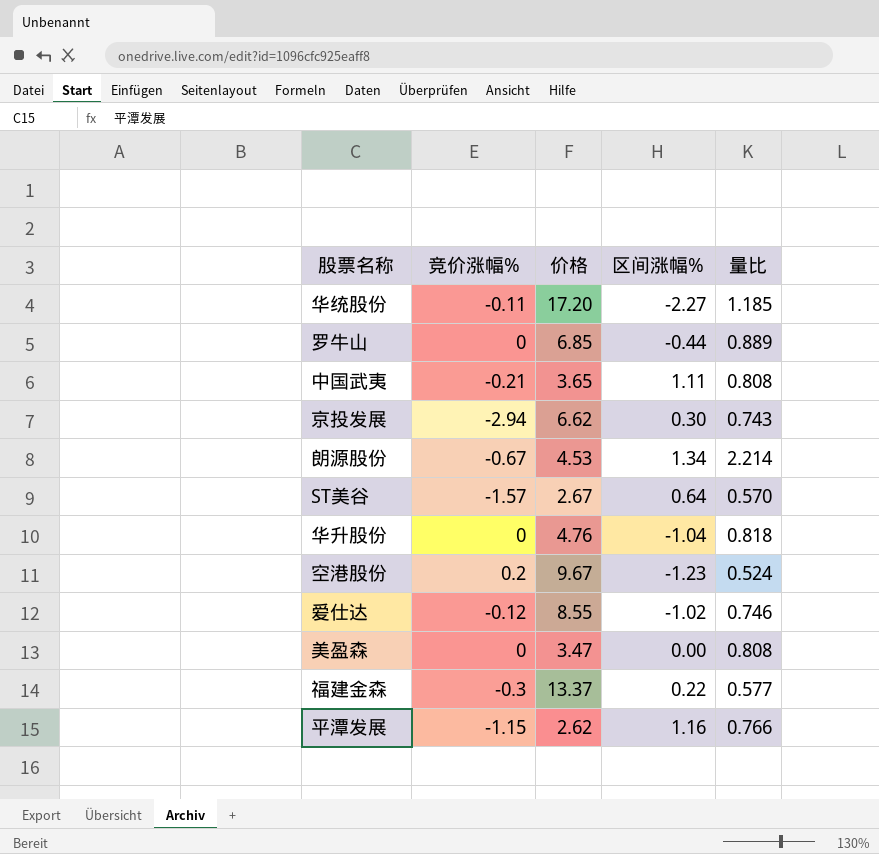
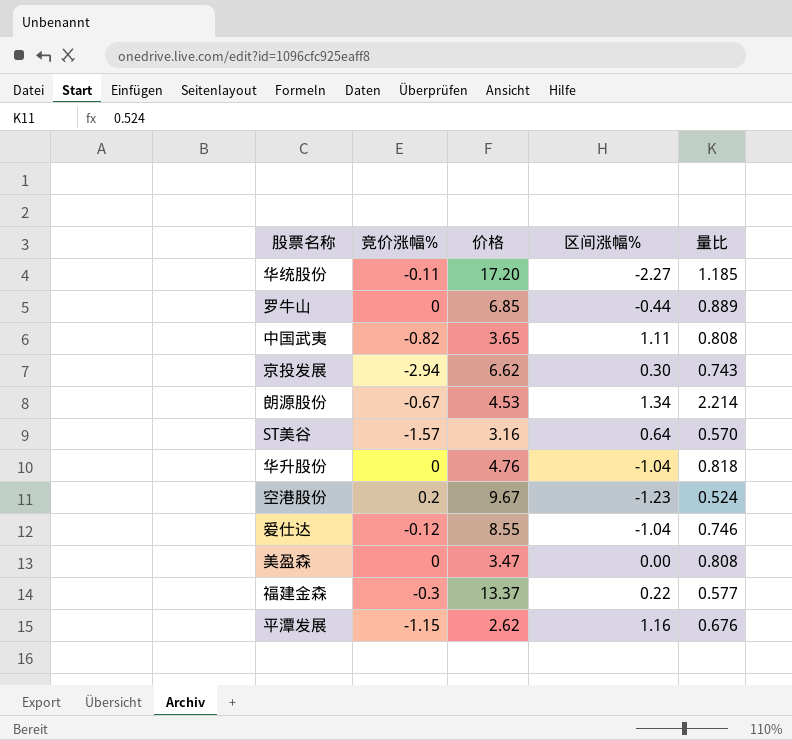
中国武夷 | 竞价涨幅%: -0.21 -> -0.82
ST美谷 | 价格: 2.67 -> 3.16
爱仕达 | 区间涨幅%: -1.02 -> -1.04
平潭发展 | 量比: 0.766 -> 0.676

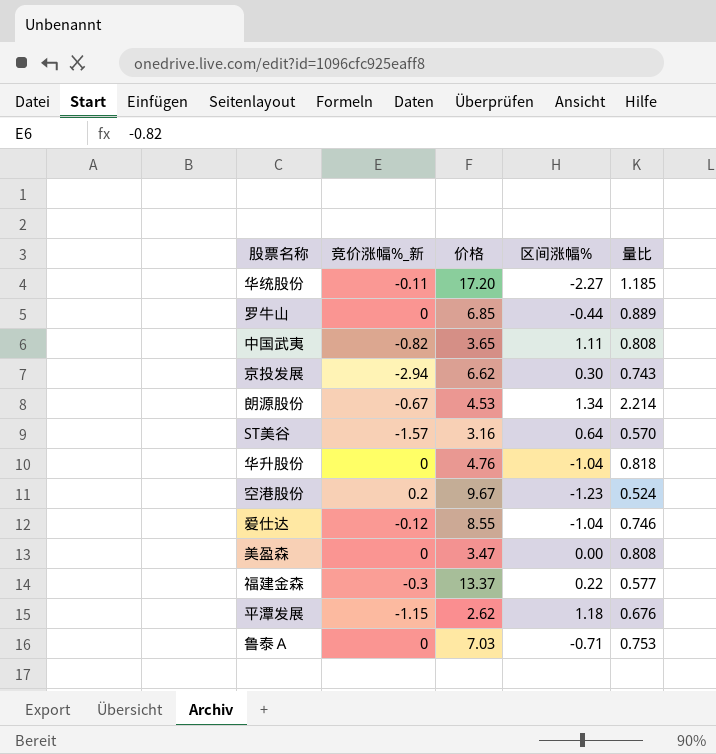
column name: 竞价涨幅% -> 竞价涨幅%_新
平潭发展 | 区间涨幅%: 1.16 -> 1.18
row 鲁泰Ａ: none -> 0 | 7.03 | -0.71 | 0.753

